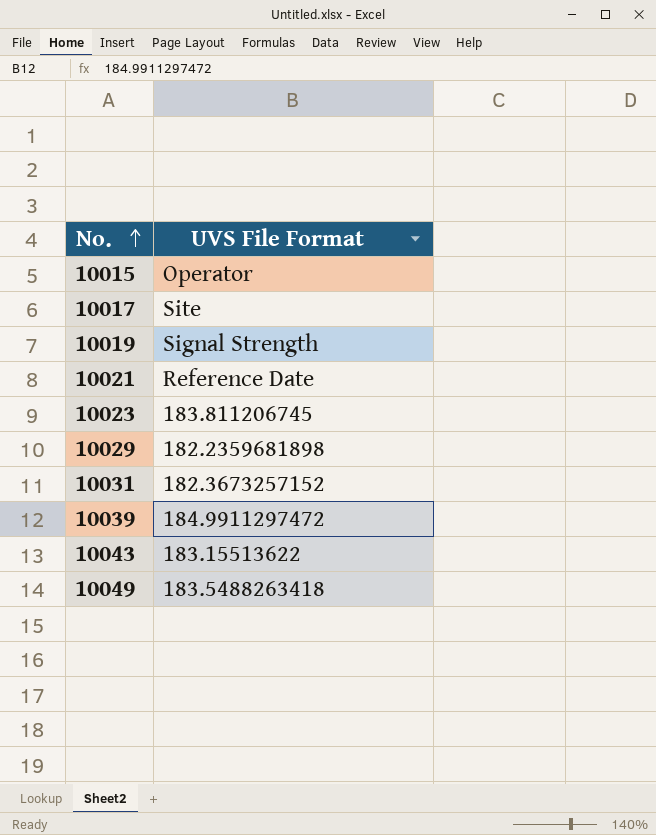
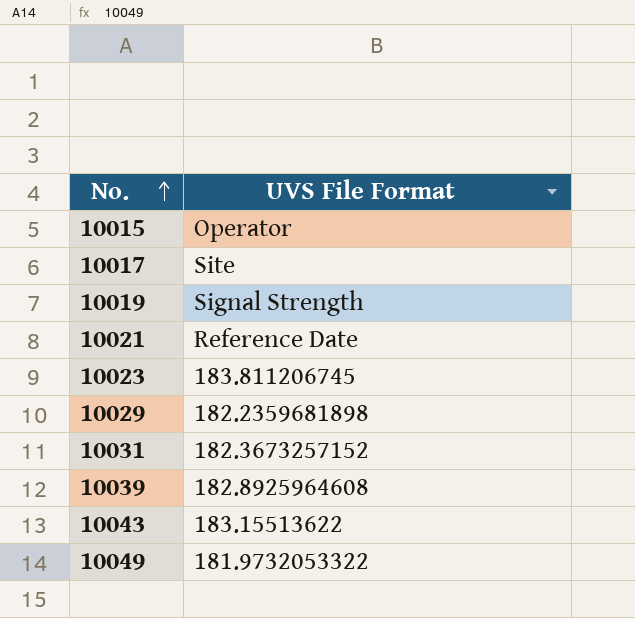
10039 | UVS File Format: 184.9911297472 -> 182.8925964608
10049 | UVS File Format: 183.5488263418 -> 181.9732053322

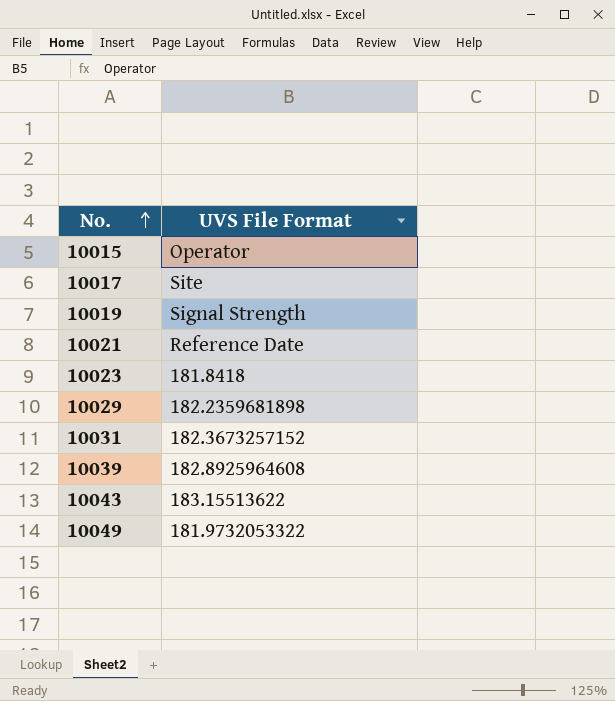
10023 | UVS File Format: 183.811206745 -> 181.8418

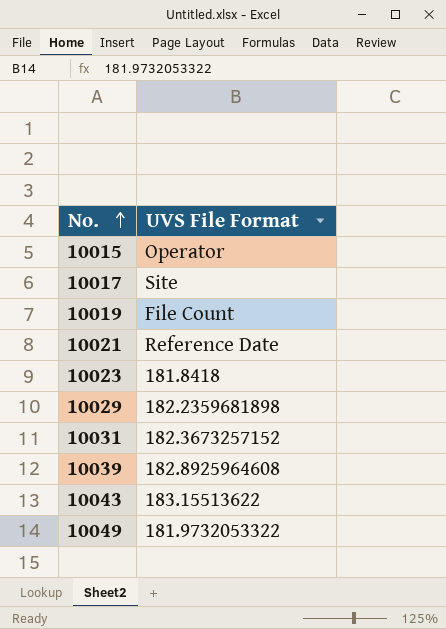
10019 | UVS File Format: Signal Strength -> File Count

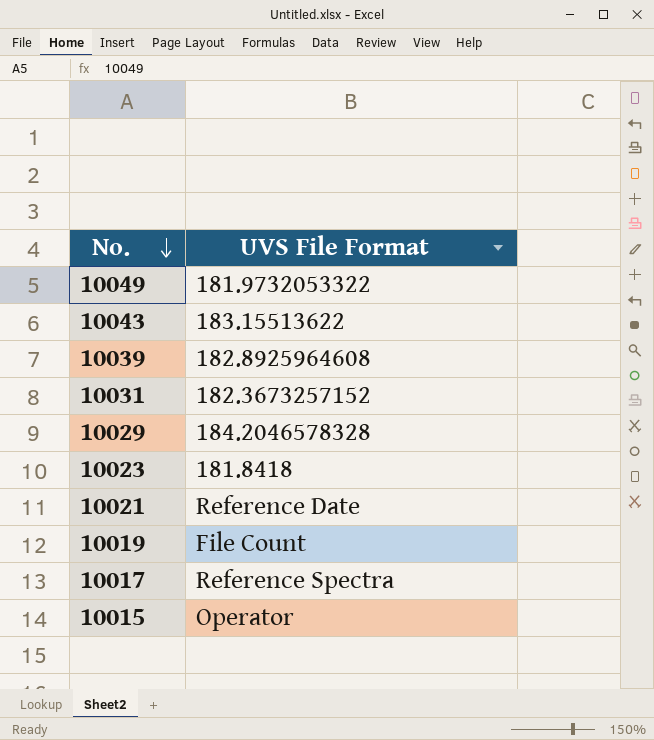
row order: No. ascending -> No. descending
10029 | UVS File Format: 182.2359681898 -> 184.2046578328
10017 | UVS File Format: Site -> Reference Spectra

